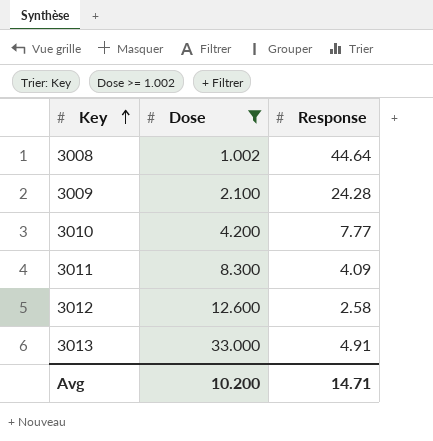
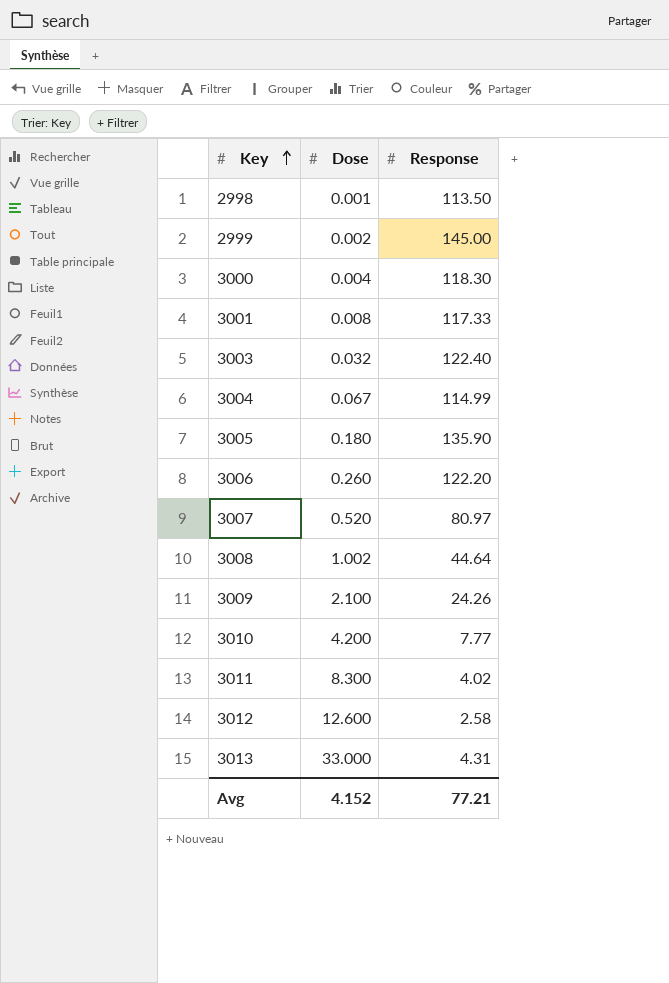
filter: Dose >= 1.002 -> none
3009 | Response: 24.28 -> 24.26
3011 | Response: 4.09 -> 4.02
3013 | Response: 4.91 -> 4.31
Avg | Dose: 10.200 -> 4.152
Avg | Response: 14.71 -> 77.21

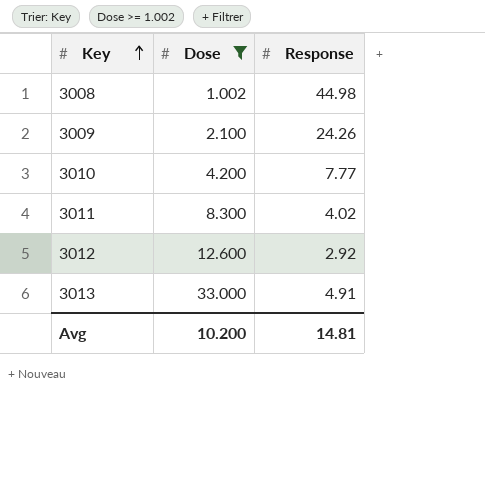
filter: none -> Dose >= 1.002
3008 | Response: 44.64 -> 44.98
3012 | Response: 2.58 -> 2.92
3013 | Response: 4.31 -> 4.91
Avg | Dose: 4.152 -> 10.200
Avg | Response: 77.21 -> 14.81

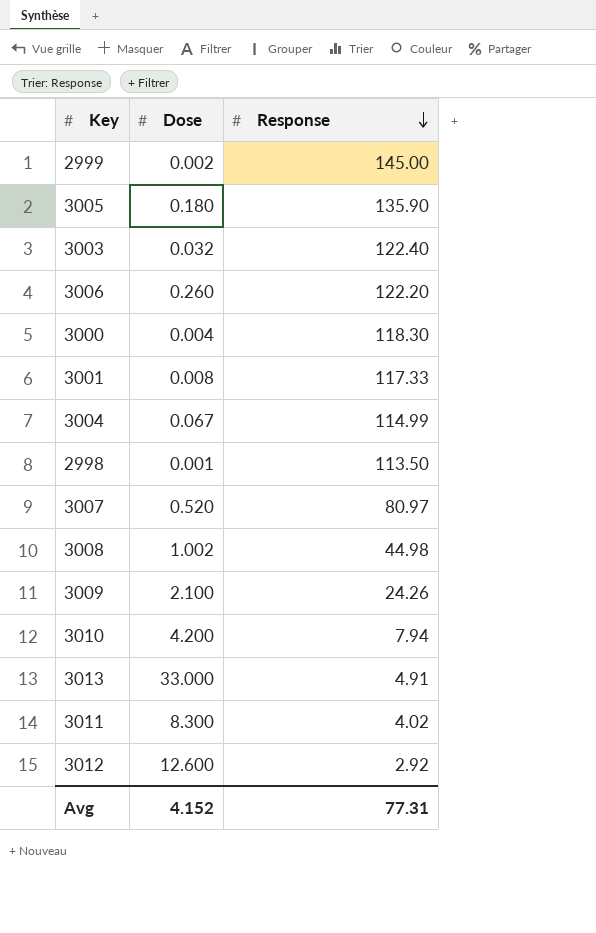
filter: Dose >= 1.002 -> none
row order: Key ascending -> Response descending
3010 | Response: 7.77 -> 7.94
Avg | Dose: 10.200 -> 4.152
Avg | Response: 14.81 -> 77.31

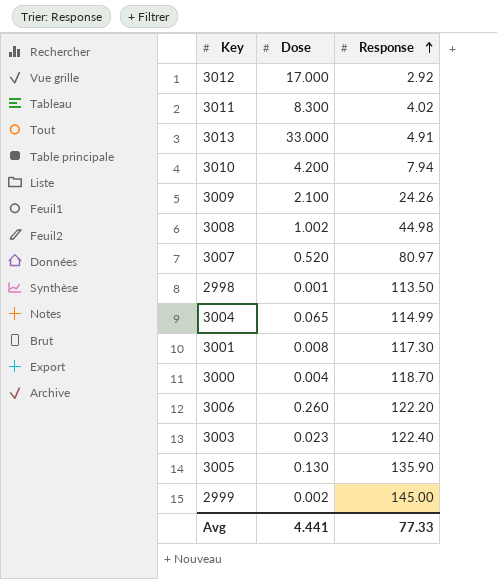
row order: Response descending -> Response ascending
3012 | Dose: 12.600 -> 17.000
3004 | Dose: 0.067 -> 0.065
3001 | Response: 117.33 -> 117.30
3000 | Response: 118.30 -> 118.70
3003 | Dose: 0.032 -> 0.023
3005 | Dose: 0.180 -> 0.130
Avg | Dose: 4.152 -> 4.441
Avg | Response: 77.31 -> 77.33

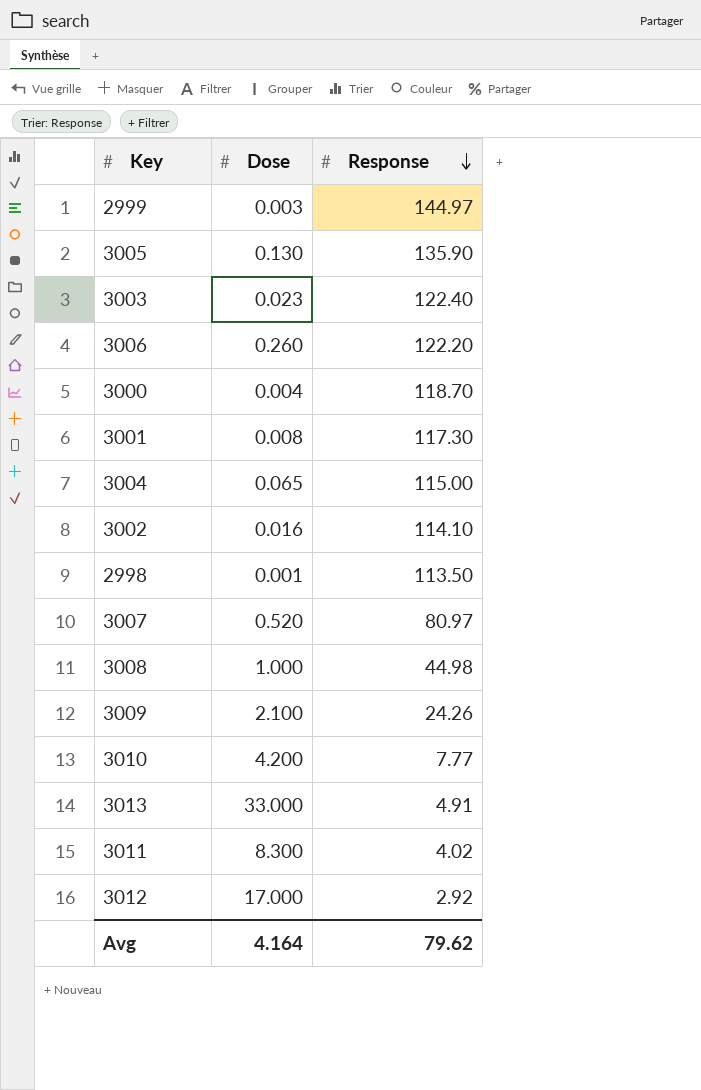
row order: Response ascending -> Response descending
2999 | Dose: 0.002 -> 0.003
2999 | Response: 145.00 -> 144.97
3004 | Response: 114.99 -> 115.00
row 3002: none -> 0.016 | 114.10
3008 | Dose: 1.002 -> 1.000
3010 | Response: 7.94 -> 7.77
Avg | Dose: 4.441 -> 4.164
Avg | Response: 77.33 -> 79.62

